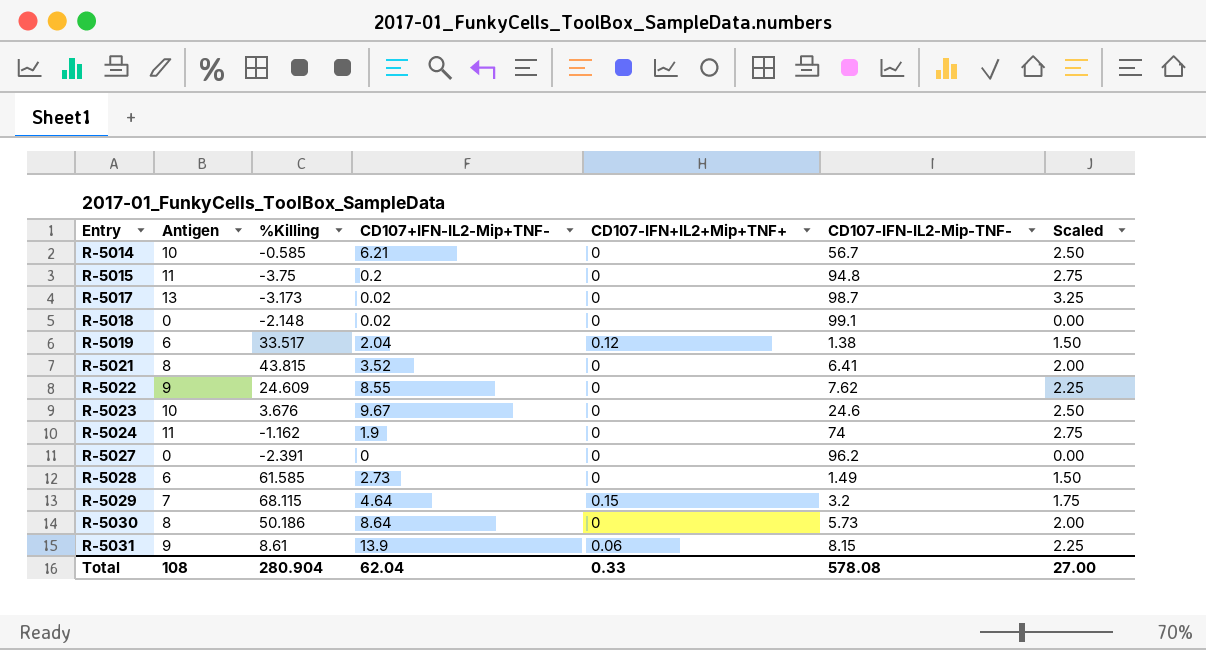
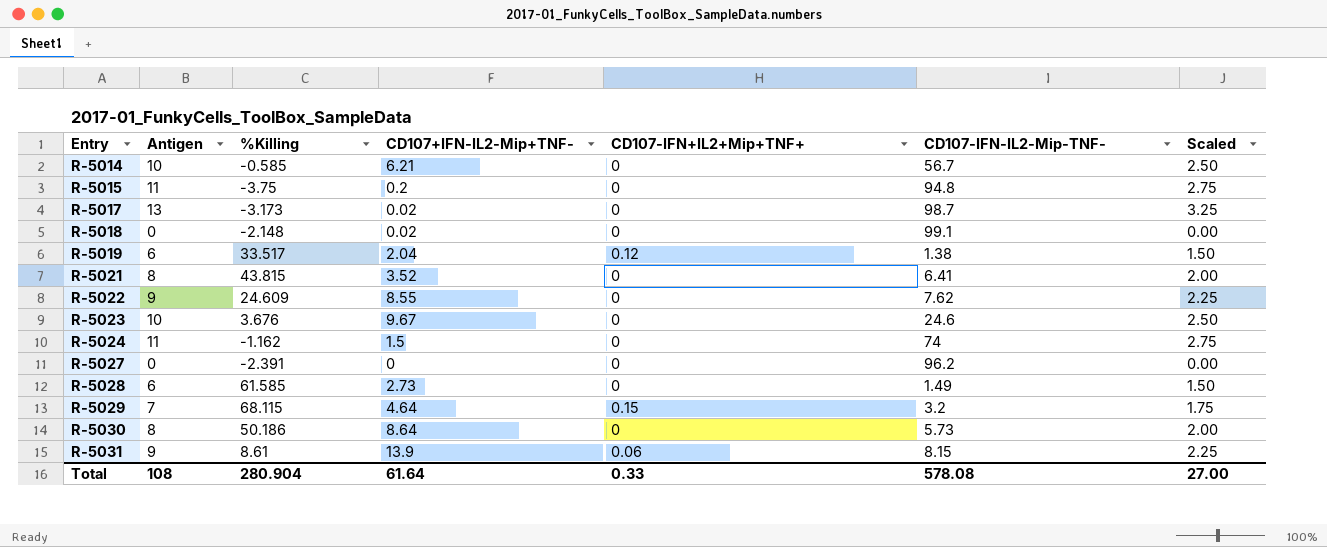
R-5024 | CD107+IFN-IL2-Mip+TNF-: 1.9 -> 1.5
Total | CD107+IFN-IL2-Mip+TNF-: 62.04 -> 61.64

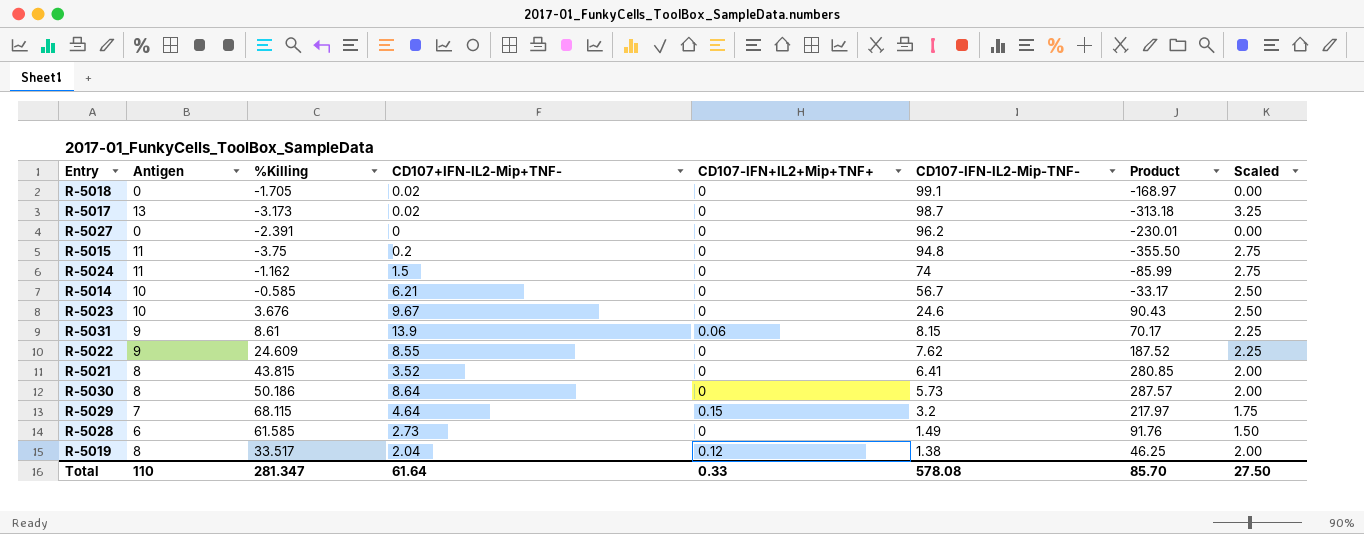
row order: Entry ascending -> CD107-IFN-IL2-Mip-TNF- descending
column Product | formula: none -> [%Killing] * [CD107-IFN-IL2-Mip-TNF-]
R-5018 | %Killing: -2.148 -> -1.705
R-5019 | Antigen: 6 -> 8
R-5019 | Scaled: 1.50 -> 2.00
Total | Antigen: 108 -> 110
Total | %Killing: 280.904 -> 281.347
Total | Scaled: 27.00 -> 27.50

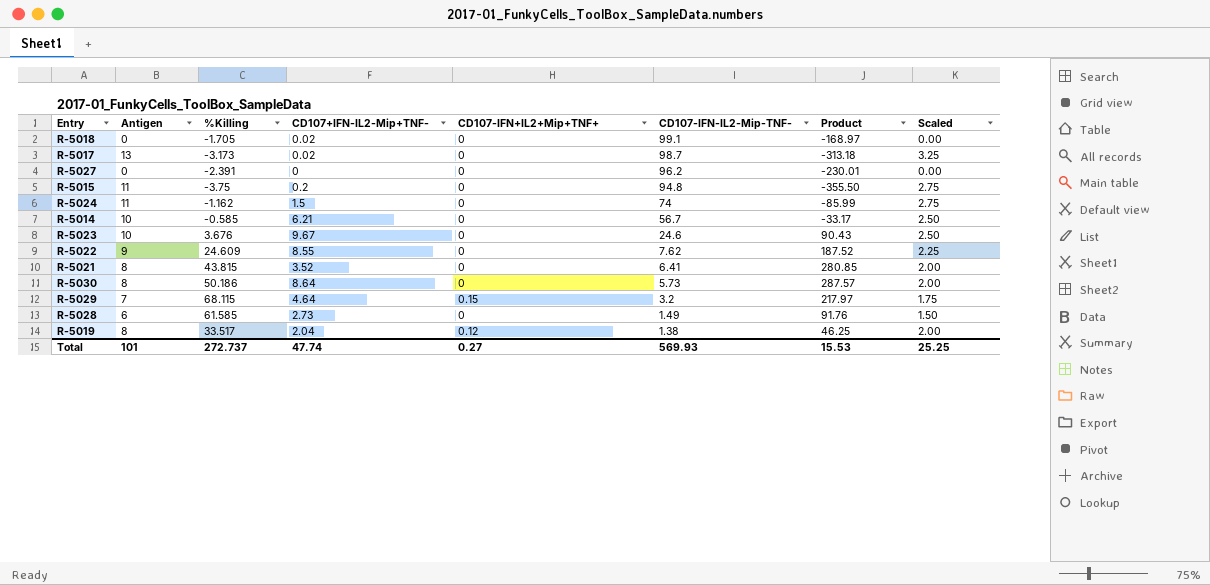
row R-5031: 9 | 8.61 | 13.9 | 0.06 | 8.15 | 70.17 | 2.25 -> none
Total | Antigen: 110 -> 101
Total | %Killing: 281.347 -> 272.737
Total | CD107+IFN-IL2-Mip+TNF-: 61.64 -> 47.74
Total | CD107-IFN+IL2+Mip+TNF+: 0.33 -> 0.27
Total | CD107-IFN-IL2-Mip-TNF-: 578.08 -> 569.93
Total | Product: 85.70 -> 15.53
Total | Scaled: 27.50 -> 25.25

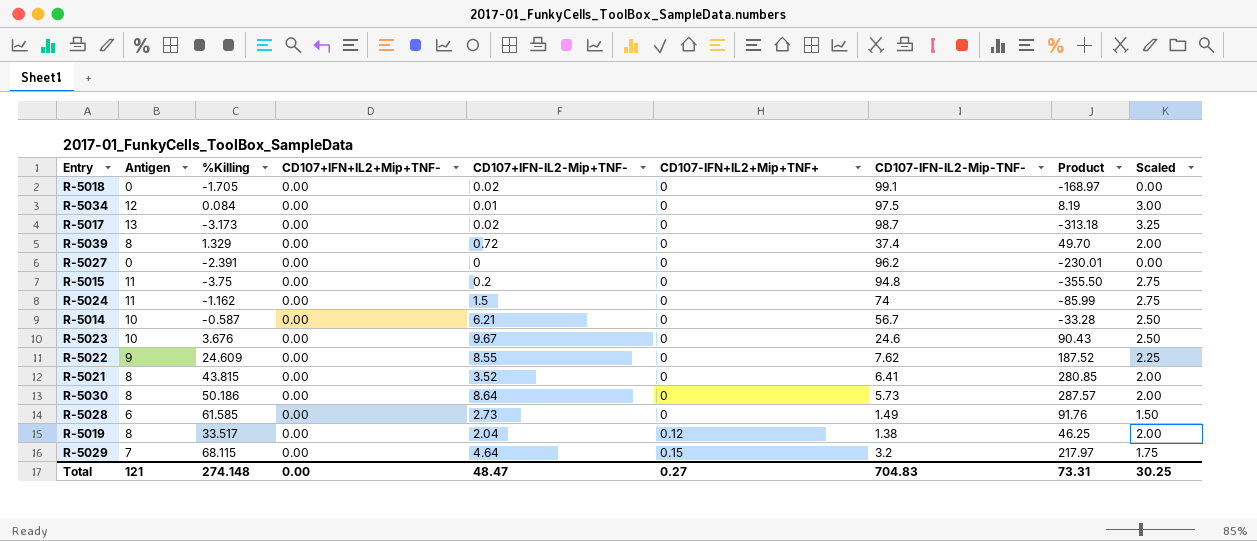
row order: CD107-IFN-IL2-Mip-TNF- descending -> CD107-IFN+IL2+Mip+TNF+ ascending
column CD107+IFN+IL2+Mip+TNF- | position: none -> 4
row R-5034: none -> 12 | 0.084 | 0.00 | 0.01 | 0 | 97.5 | 8.19 | 3.00
row R-5039: none -> 8 | 1.329 | 0.00 | 0.72 | 0 | 37.4 | 49.70 | 2.00
R-5014 | %Killing: -0.585 -> -0.587
R-5014 | Product: -33.17 -> -33.28
Total | Antigen: 101 -> 121
Total | %Killing: 272.737 -> 274.148
Total | CD107+IFN-IL2-Mip+TNF-: 47.74 -> 48.47
Total | CD107-IFN-IL2-Mip-TNF-: 569.93 -> 704.83
Total | Product: 15.53 -> 73.31
Total | Scaled: 25.25 -> 30.25

